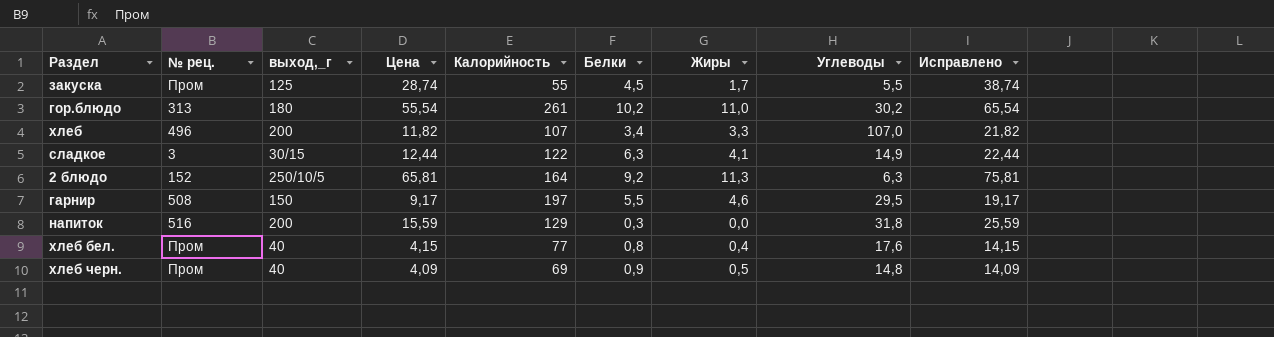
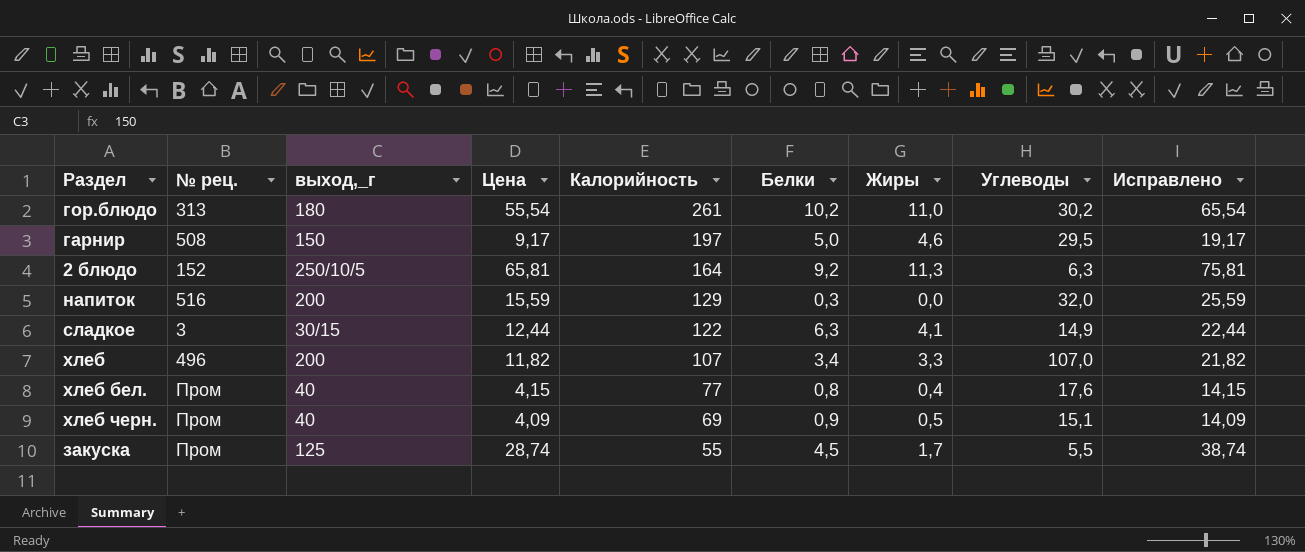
row order: none -> Калорийность descending
гарнир | Белки: 5,5 -> 5,0
напиток | Углеводы: 31,8 -> 32,0
хлеб черн. | Углеводы: 14,8 -> 15,1

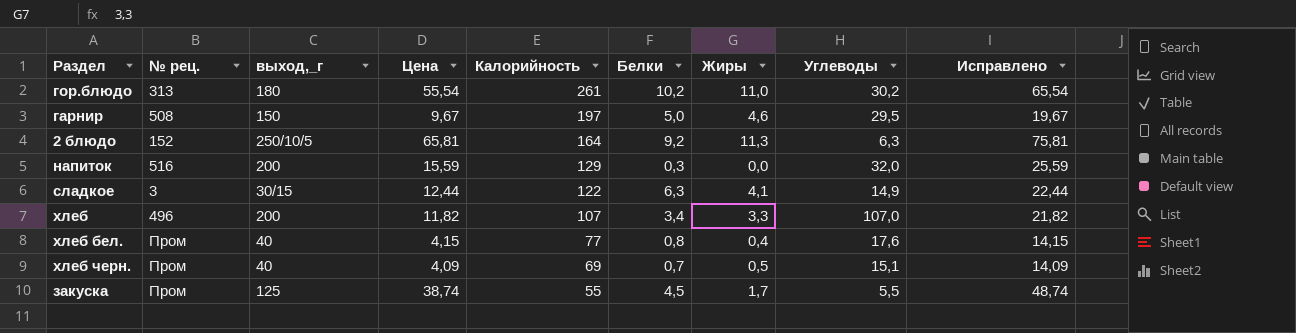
гарнир | Цена: 9,17 -> 9,67
гарнир | Исправлено: 19,17 -> 19,67
хлеб черн. | Белки: 0,9 -> 0,7
закуска | Цена: 28,74 -> 38,74
закуска | Исправлено: 38,74 -> 48,74

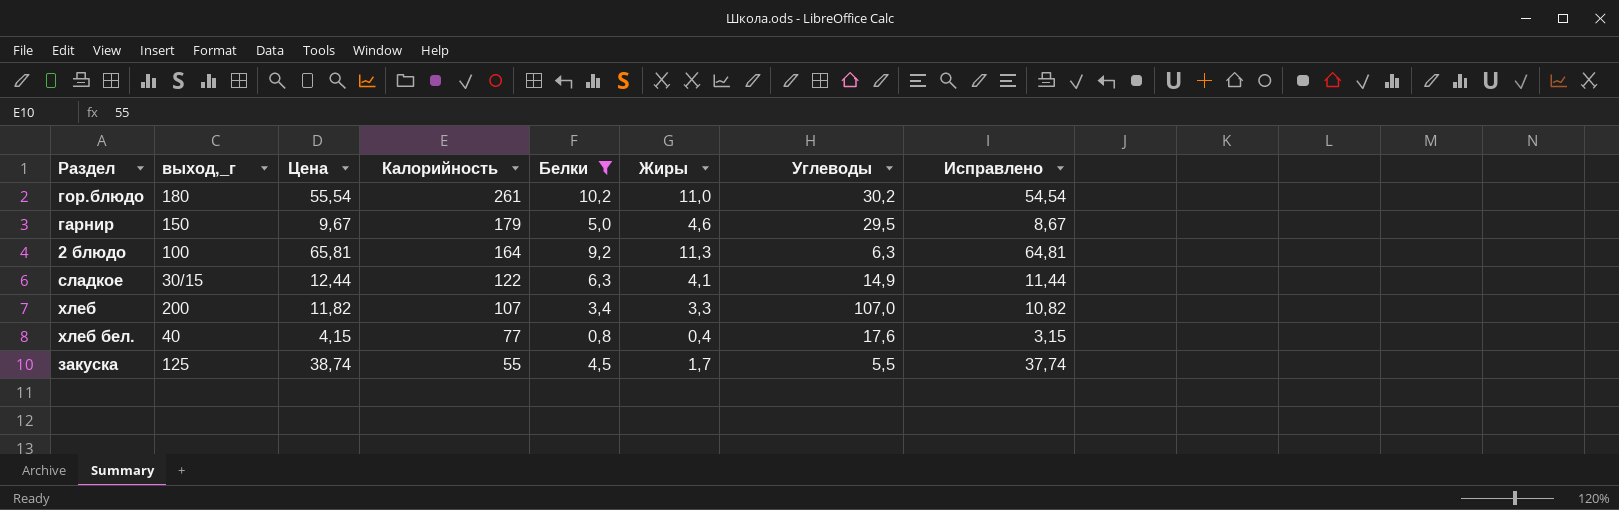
filter: none -> Белки >= 0,8
column № рец. | position: 2 -> none
column Исправлено | formula: [Цена] + 10 -> [Цена] - 1
гарнир | Калорийность: 197 -> 179
2 блюдо | выход,_г: 250/10/5 -> 100

